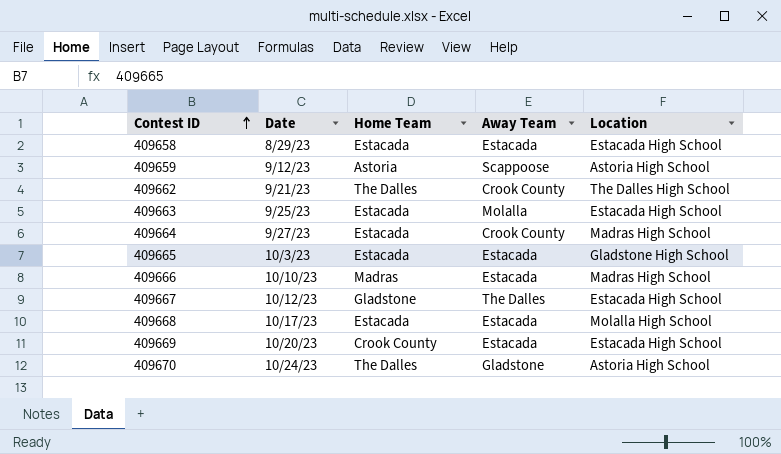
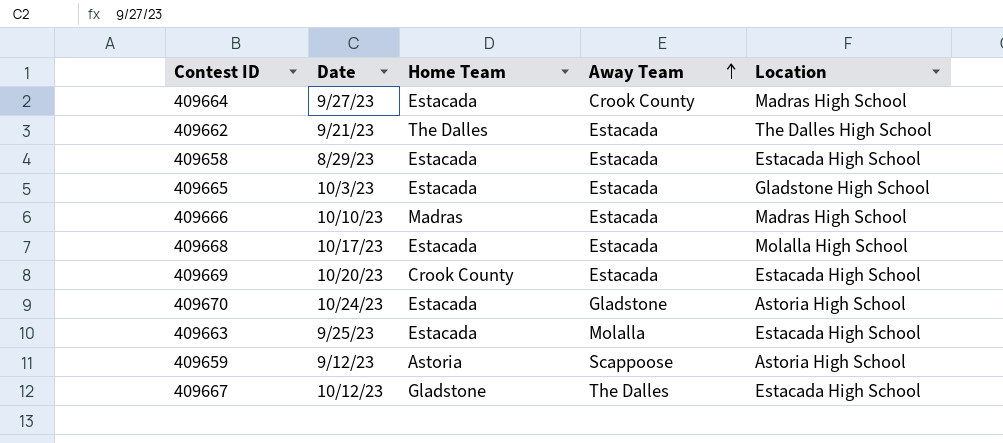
row order: Contest ID ascending -> Away Team ascending
409662 | Away Team: Crook County -> Estacada
409670 | Home Team: The Dalles -> Estacada

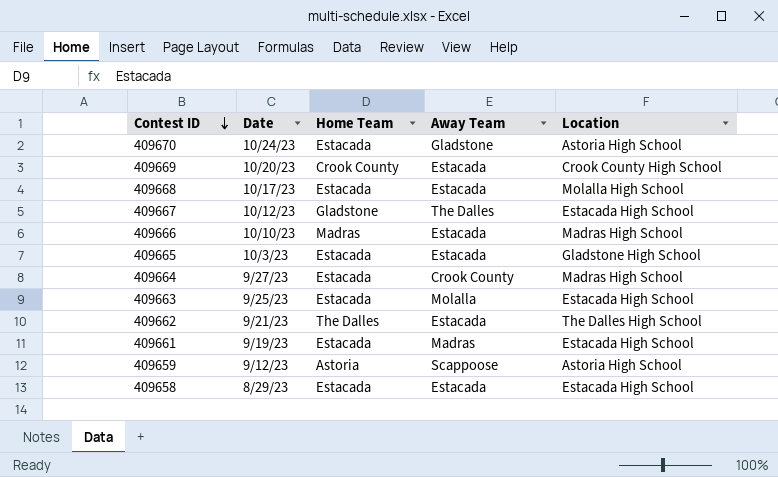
row order: Away Team ascending -> Contest ID descending
409669 | Location: Estacada High School -> Crook County High School
row 409661: none -> 9/19/23 | Estacada | Madras | Estacada High School

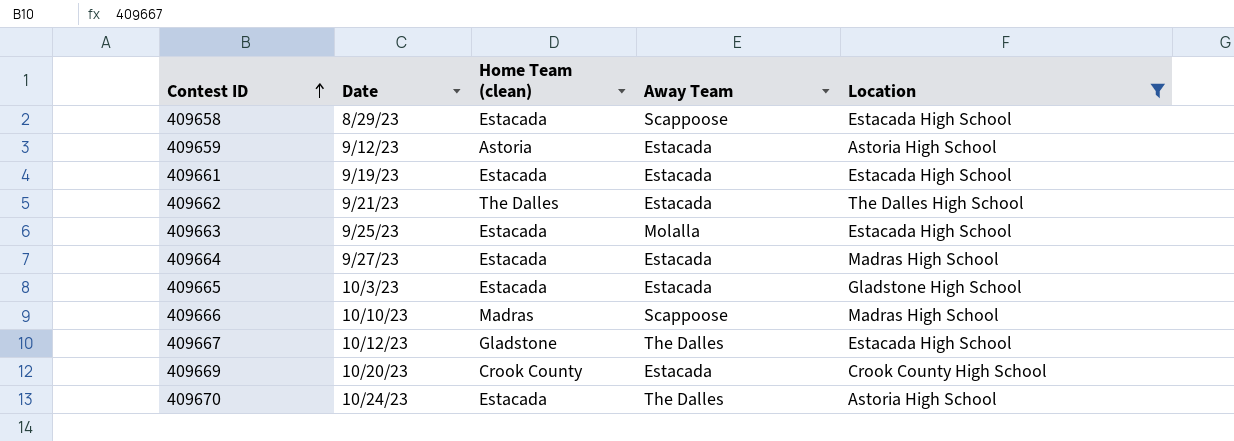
filter: none -> Location != Molalla High School
row order: Contest ID descending -> Contest ID ascending
column name: Home Team -> Home Team (clean)
409658 | Away Team: Estacada -> Scappoose
409659 | Away Team: Scappoose -> Estacada
409661 | Away Team: Madras -> Estacada
409664 | Away Team: Crook County -> Estacada
409666 | Away Team: Estacada -> Scappoose
409670 | Away Team: Gladstone -> The Dalles

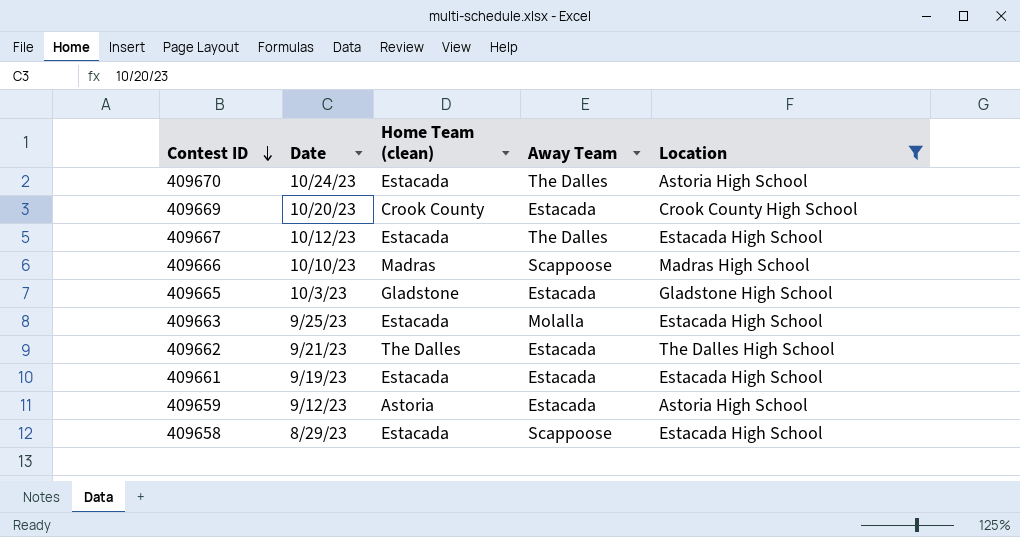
row order: Contest ID ascending -> Contest ID descending
row 409664: 9/27/23 | Estacada | Estacada | Madras High School -> none
409667 | Home Team (clean): Gladstone -> Estacada
409665 | Home Team (clean): Estacada -> Gladstone

